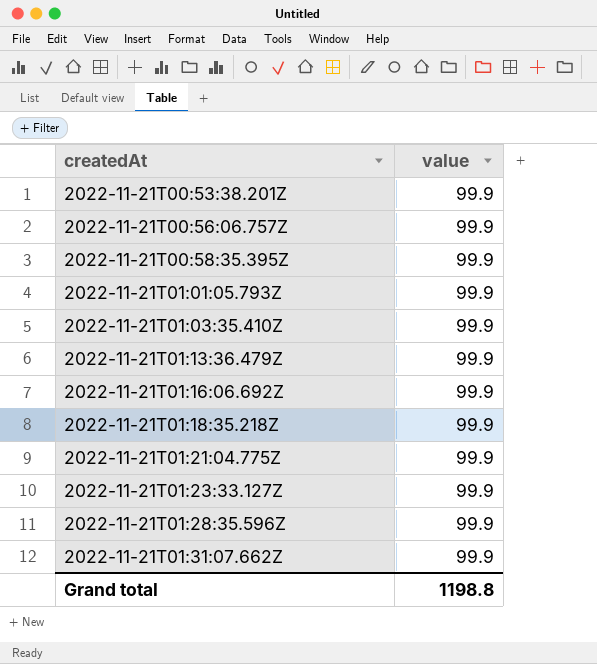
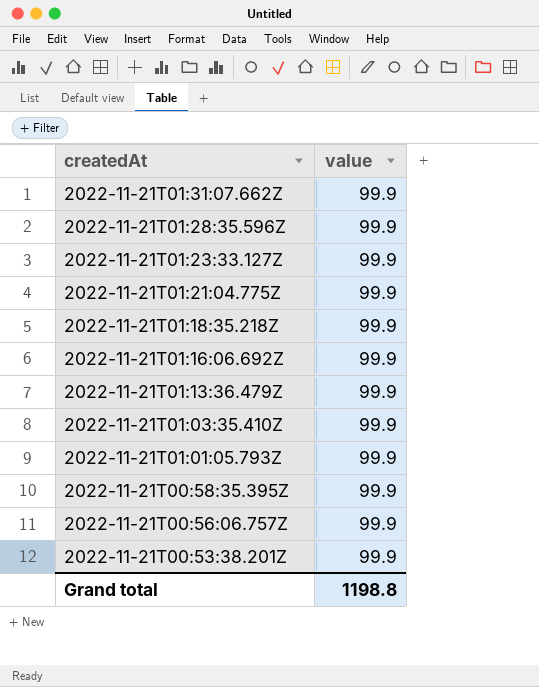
row order: createdAt ascending -> createdAt descending

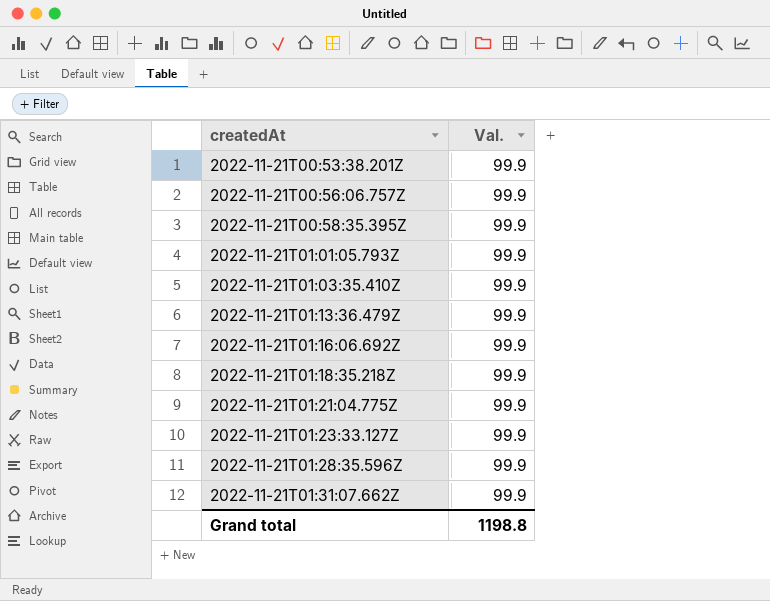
row order: createdAt descending -> createdAt ascending
column name: value -> Val.

